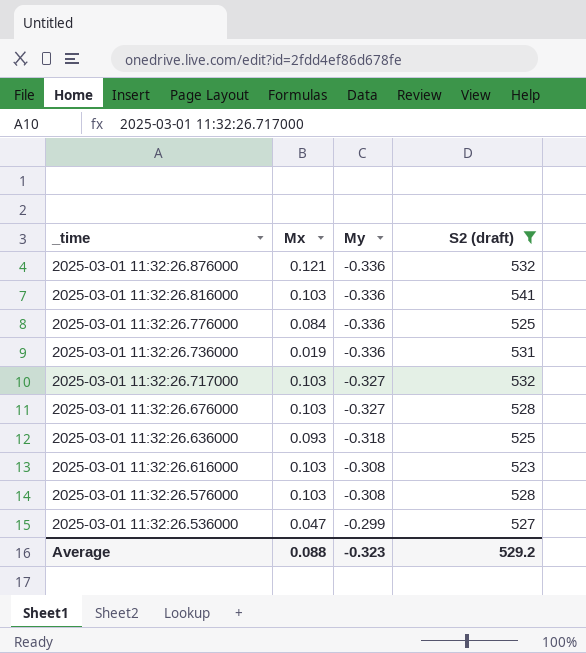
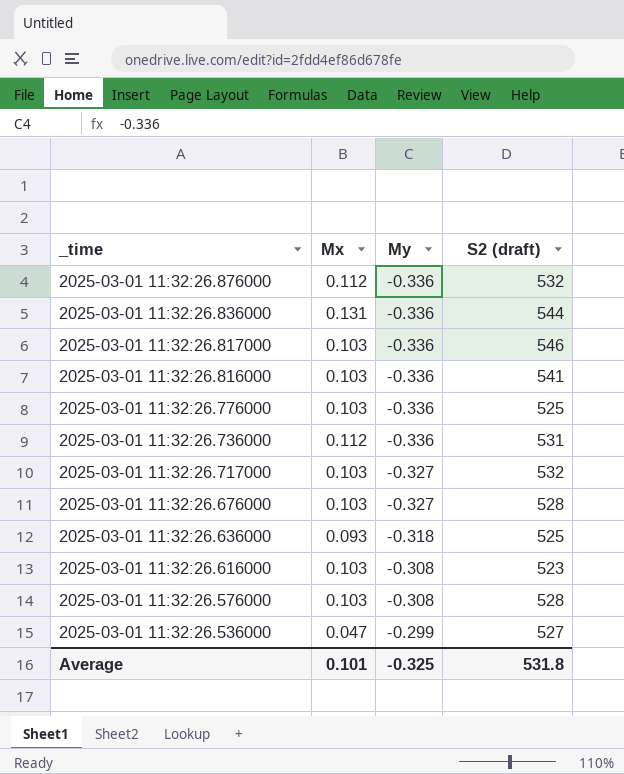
filter: S2 (draft) <= 541 -> none
2025-03-01 11:32:26.876000 | Mx: 0.121 -> 0.112
2025-03-01 11:32:26.776000 | Mx: 0.084 -> 0.103
2025-03-01 11:32:26.736000 | Mx: 0.019 -> 0.112
Average | Mx: 0.088 -> 0.101
Average | My: -0.323 -> -0.325
Average | S2 (draft): 529.2 -> 531.8

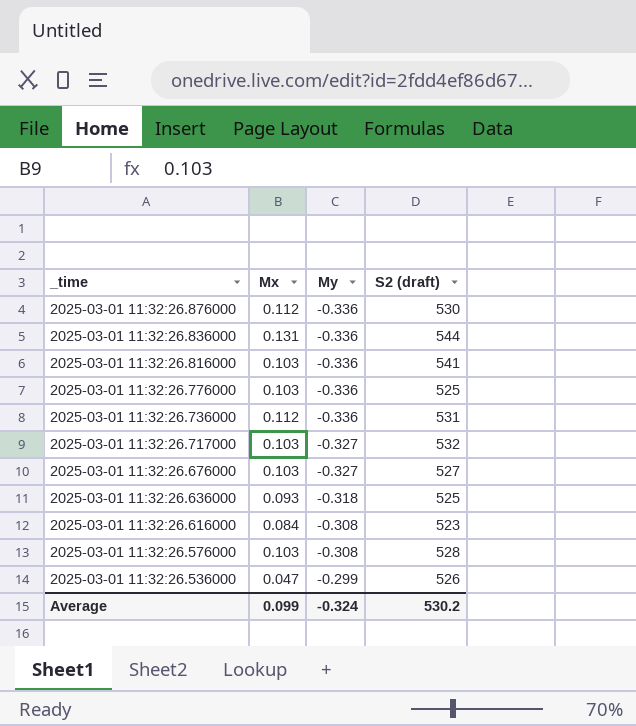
row 2025-03-01 11:32:26.817000: 0.103 | -0.336 | 546 -> none
2025-03-01 11:32:26.876000 | S2 (draft): 532 -> 530
2025-03-01 11:32:26.676000 | S2 (draft): 528 -> 527
2025-03-01 11:32:26.616000 | Mx: 0.103 -> 0.084
2025-03-01 11:32:26.536000 | S2 (draft): 527 -> 526
Average | Mx: 0.101 -> 0.099
Average | My: -0.325 -> -0.324
Average | S2 (draft): 531.8 -> 530.2

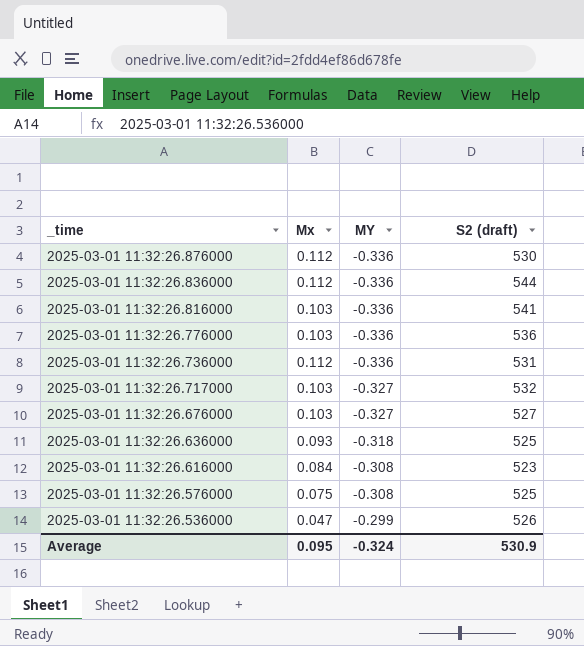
column name: My -> MY
2025-03-01 11:32:26.836000 | Mx: 0.131 -> 0.112
2025-03-01 11:32:26.776000 | S2 (draft): 525 -> 536
2025-03-01 11:32:26.576000 | Mx: 0.103 -> 0.075
2025-03-01 11:32:26.576000 | S2 (draft): 528 -> 525
Average | Mx: 0.099 -> 0.095
Average | S2 (draft): 530.2 -> 530.9

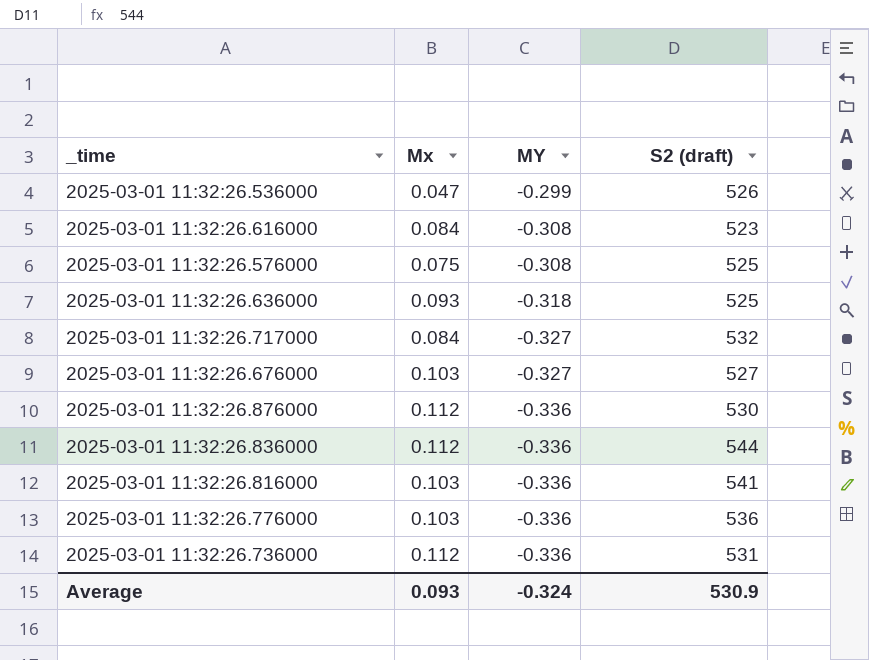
row order: _time descending -> MY descending
2025-03-01 11:32:26.717000 | Mx: 0.103 -> 0.084
Average | Mx: 0.095 -> 0.093

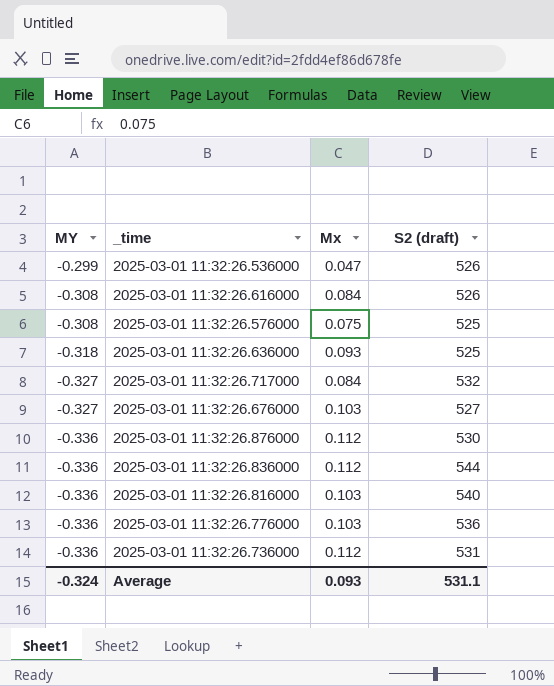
column MY | position: 3 -> 1
2025-03-01 11:32:26.616000 | S2 (draft): 523 -> 526
2025-03-01 11:32:26.816000 | S2 (draft): 541 -> 540
Average | S2 (draft): 530.9 -> 531.1

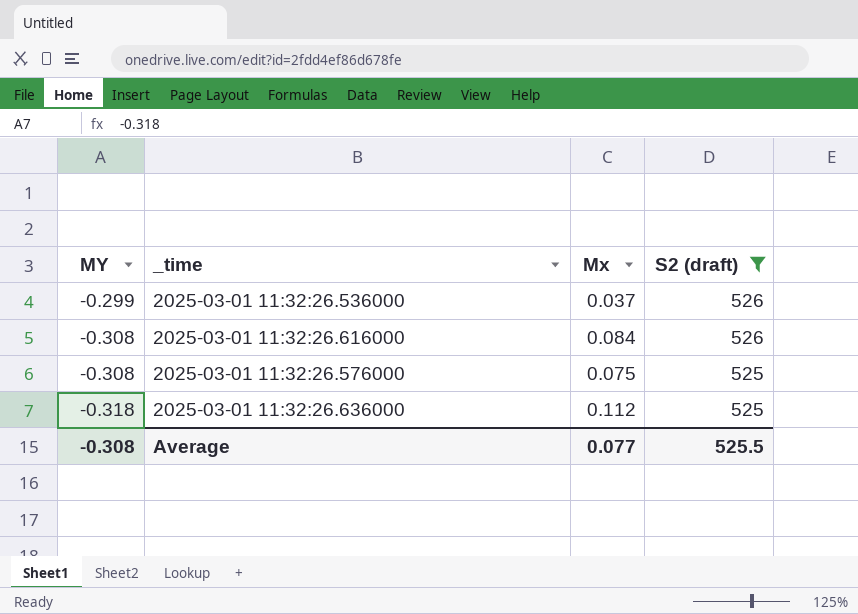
filter: none -> S2 (draft) <= 526
2025-03-01 11:32:26.536000 | Mx: 0.047 -> 0.037
2025-03-01 11:32:26.636000 | Mx: 0.093 -> 0.112
Average | MY: -0.324 -> -0.308
Average | Mx: 0.093 -> 0.077
Average | S2 (draft): 531.1 -> 525.5

